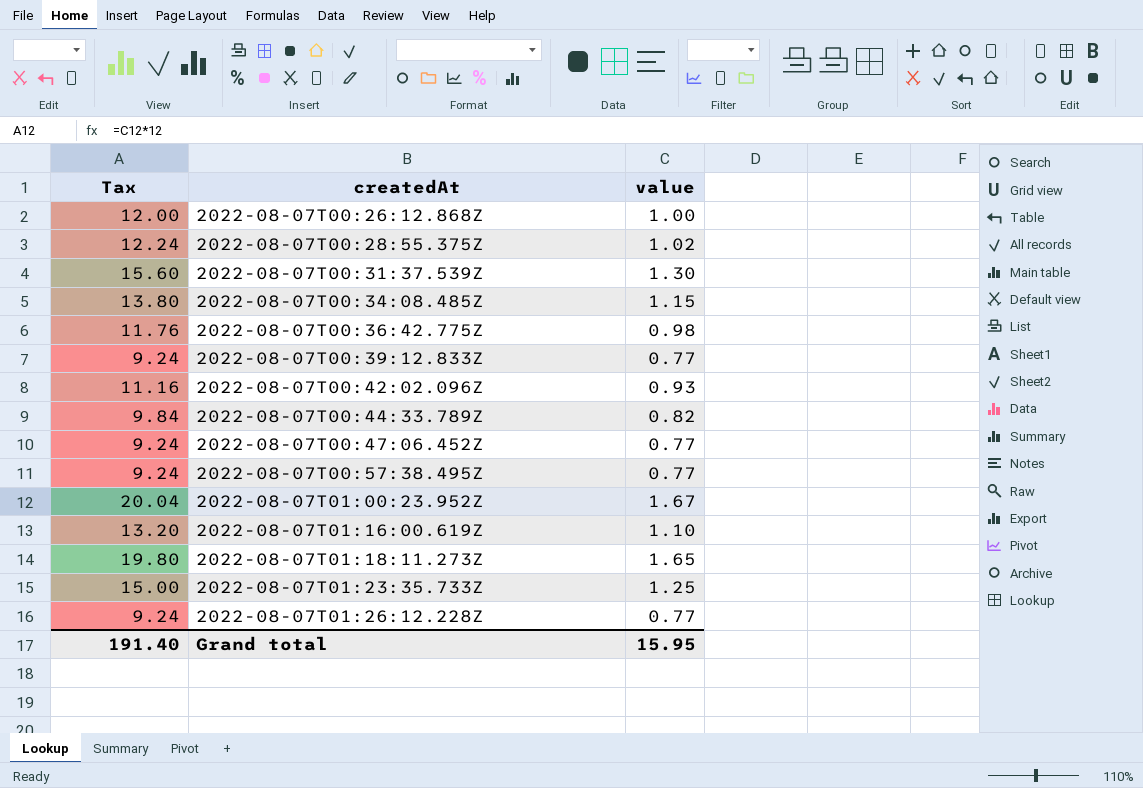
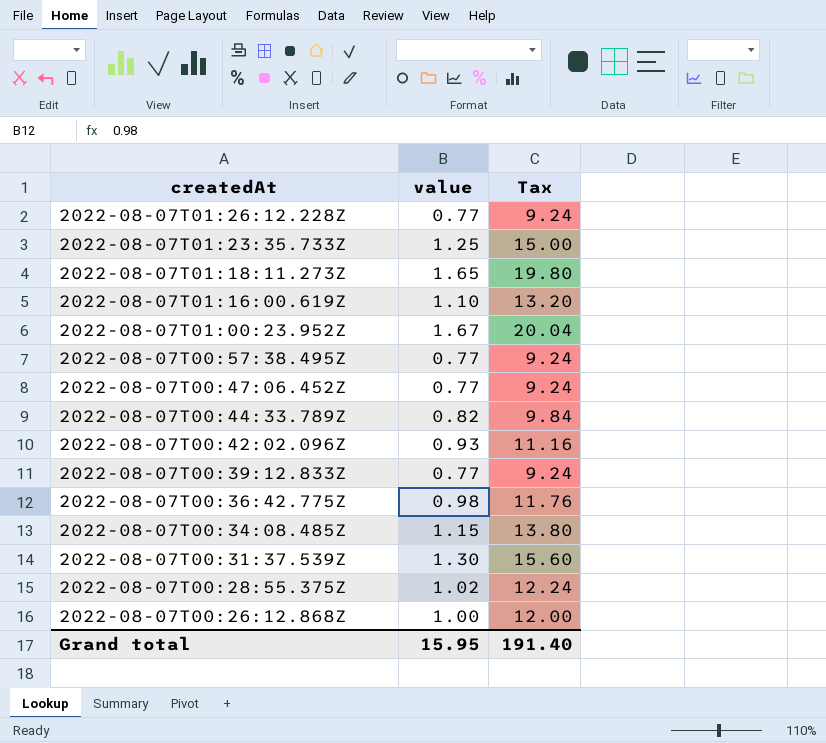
row order: createdAt ascending -> createdAt descending
column Tax | position: 1 -> 3

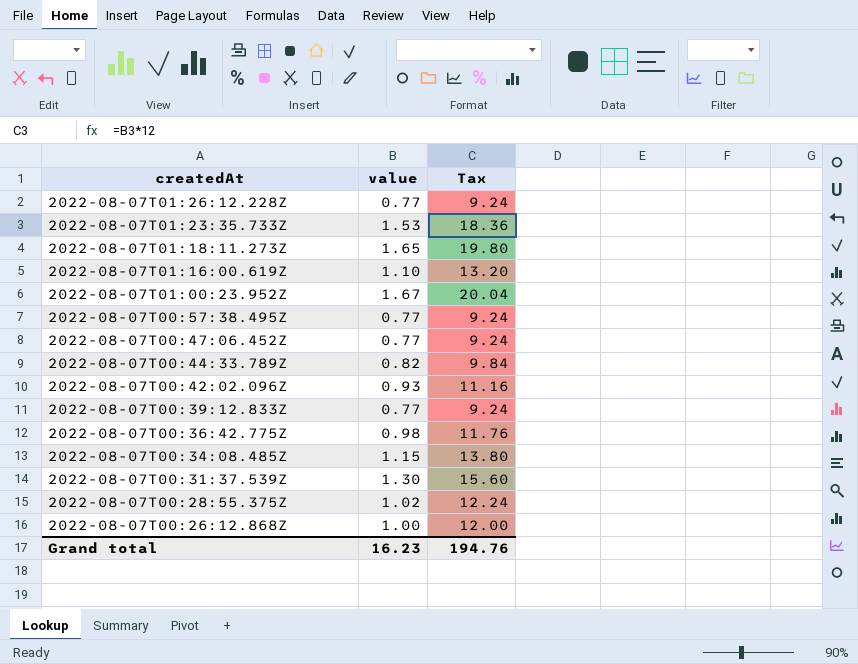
2022-08-07T01:23:35.733Z | value: 1.25 -> 1.53
2022-08-07T01:23:35.733Z | Tax: 15.00 -> 18.36
Grand total | value: 15.95 -> 16.23
Grand total | Tax: 191.40 -> 194.76

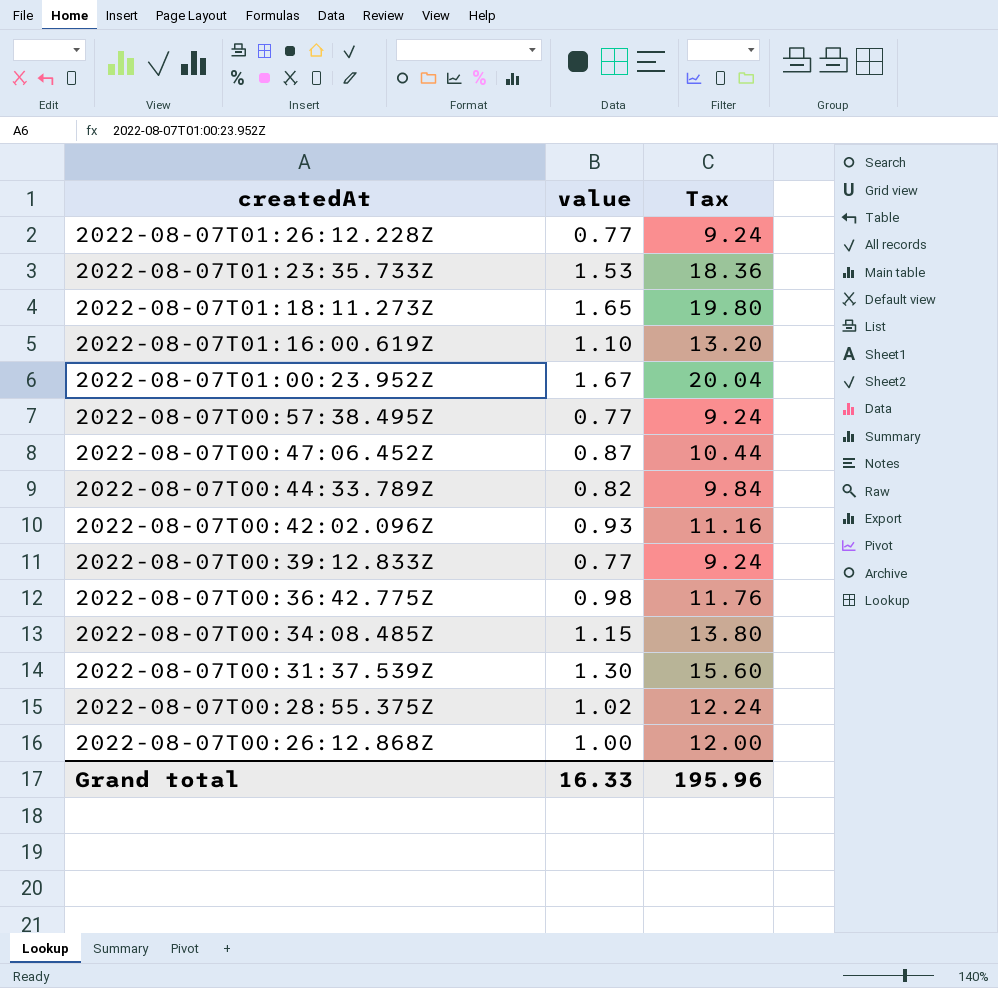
2022-08-07T00:47:06.452Z | value: 0.77 -> 0.87
2022-08-07T00:47:06.452Z | Tax: 9.24 -> 10.44
Grand total | value: 16.23 -> 16.33
Grand total | Tax: 194.76 -> 195.96

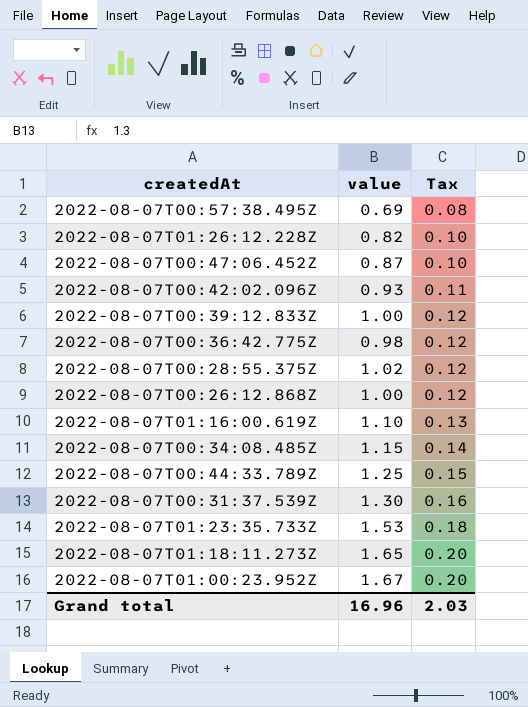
row order: createdAt descending -> Tax ascending
column Tax | formula: [value] * 12 -> [value] * 0.12
2022-08-07T00:57:38.495Z | value: 0.77 -> 0.69
2022-08-07T01:26:12.228Z | value: 0.77 -> 0.82
2022-08-07T00:39:12.833Z | value: 0.77 -> 1.00
2022-08-07T00:44:33.789Z | value: 0.82 -> 1.25
Grand total | value: 16.33 -> 16.96
Grand total | Tax: 195.96 -> 2.03

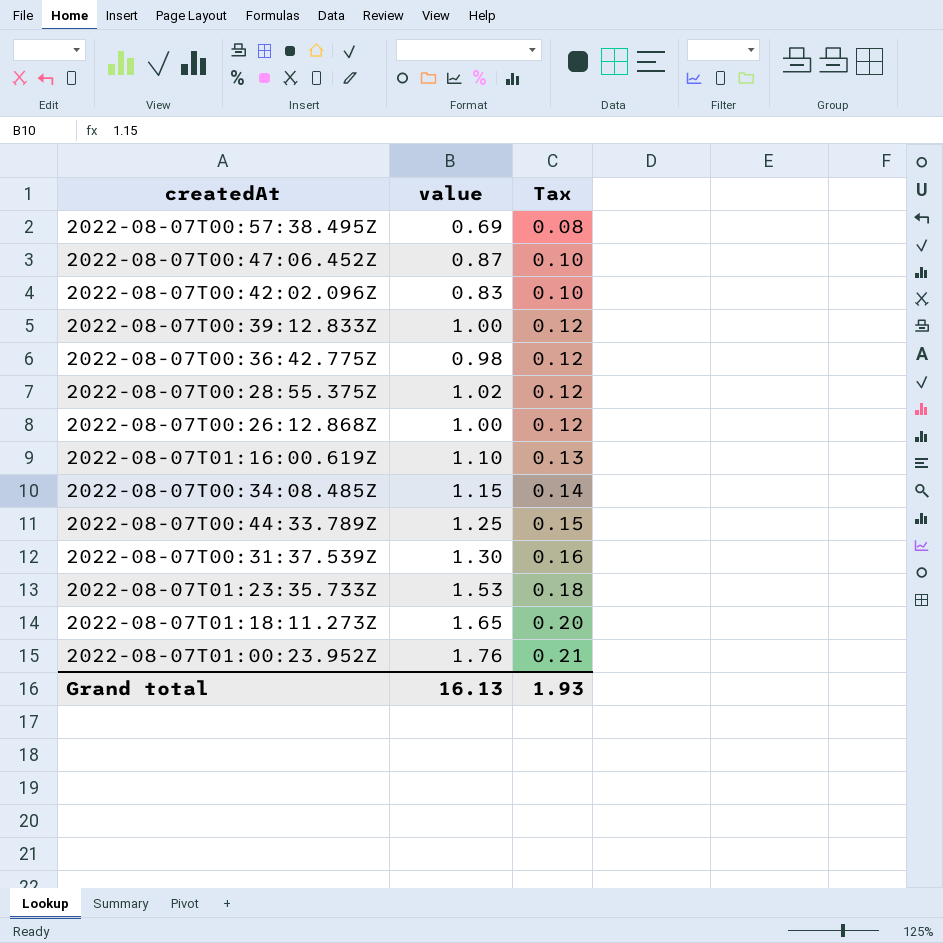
row 2022-08-07T01:26:12.228Z: 0.82 | 0.10 -> none
2022-08-07T00:42:02.096Z | value: 0.93 -> 0.83
2022-08-07T00:42:02.096Z | Tax: 0.11 -> 0.10
2022-08-07T01:00:23.952Z | value: 1.67 -> 1.76
2022-08-07T01:00:23.952Z | Tax: 0.20 -> 0.21
Grand total | value: 16.96 -> 16.13
Grand total | Tax: 2.03 -> 1.93

